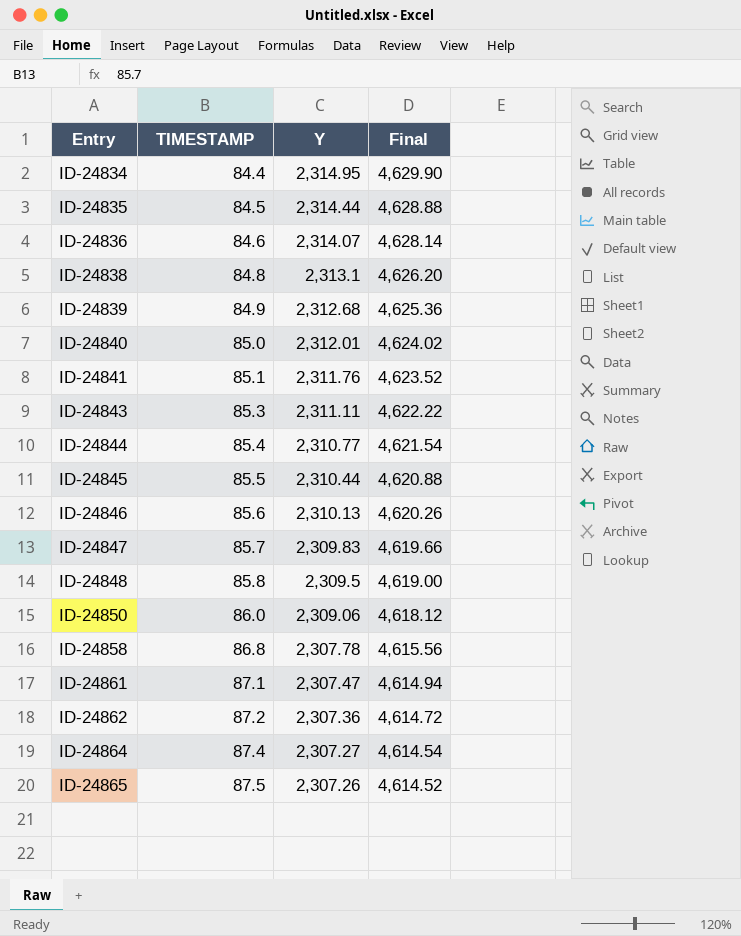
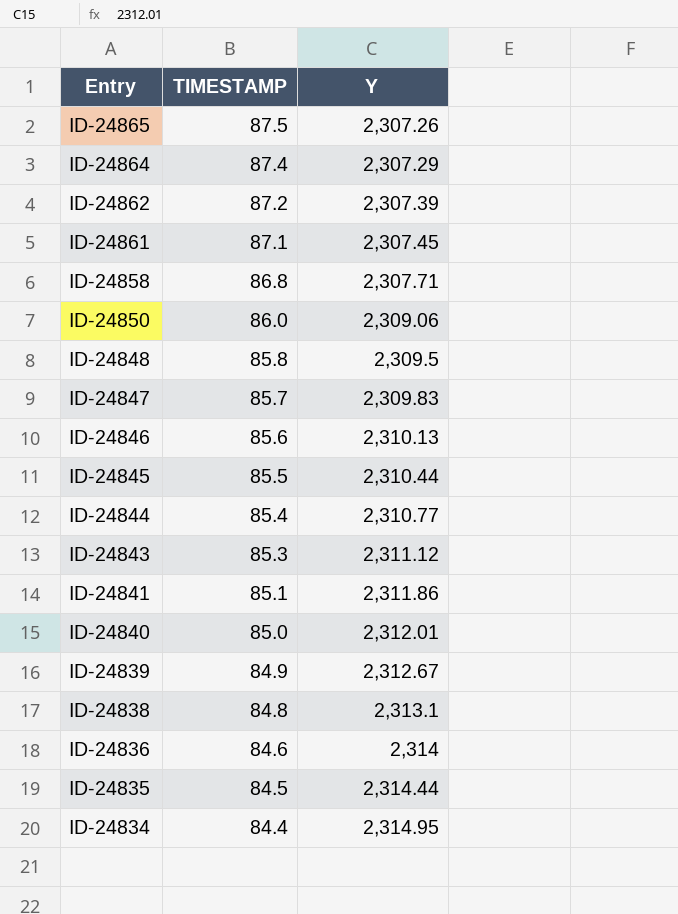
row order: Entry ascending -> Entry descending
column Final | formula: [Y] * 2 -> none
ID-24864 | Y: 2,307.27 -> 2,307.29
ID-24862 | Y: 2,307.36 -> 2,307.39
ID-24861 | Y: 2,307.47 -> 2,307.45
ID-24858 | Y: 2,307.78 -> 2,307.71
ID-24843 | Y: 2,311.11 -> 2,311.12
ID-24841 | Y: 2,311.76 -> 2,311.86
ID-24839 | Y: 2,312.68 -> 2,312.67
ID-24836 | Y: 2,314.07 -> 2,314

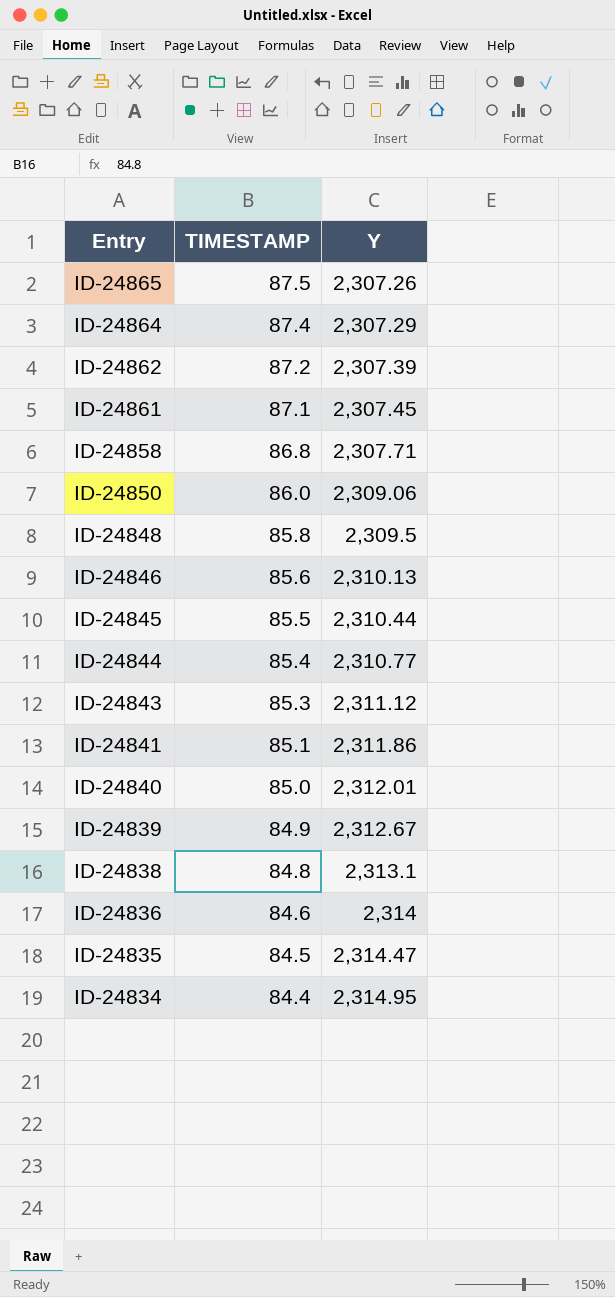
row ID-24847: 85.7 | 2,309.83 -> none
ID-24835 | Y: 2,314.44 -> 2,314.47

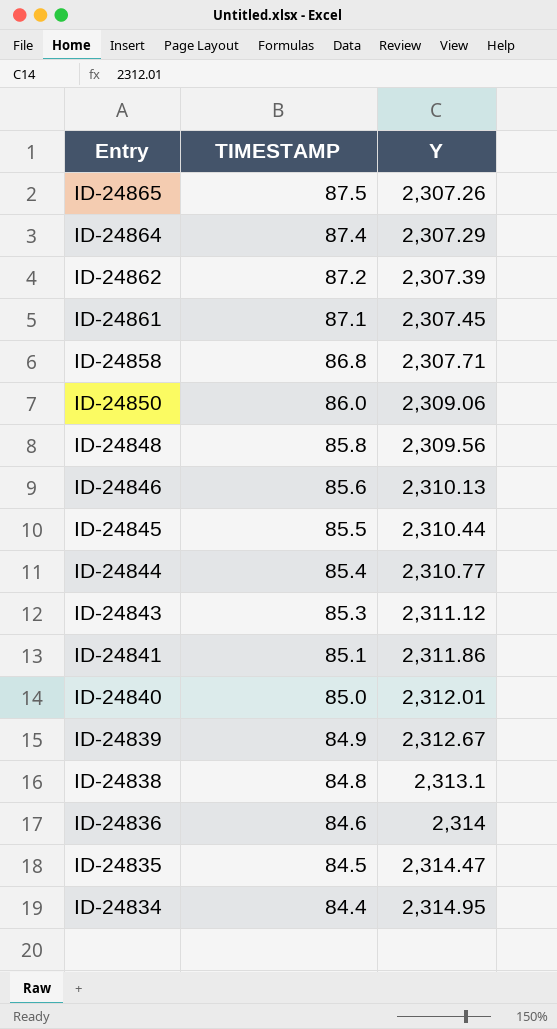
ID-24848 | Y: 2,309.5 -> 2,309.56

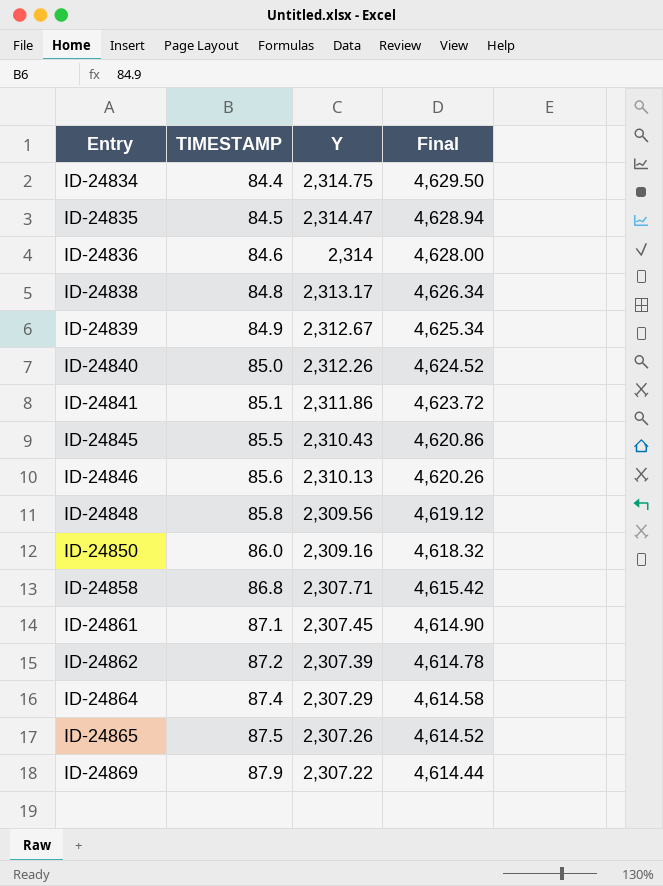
row order: Entry descending -> Entry ascending
column Final | formula: none -> [Y] * 2
row ID-24844: 85.4 | 2,310.77 -> none
row ID-24843: 85.3 | 2,311.12 -> none
ID-24834 | Y: 2,314.95 -> 2,314.75
ID-24838 | Y: 2,313.1 -> 2,313.17
ID-24840 | Y: 2,312.01 -> 2,312.26
ID-24845 | Y: 2,310.44 -> 2,310.43
ID-24850 | Y: 2,309.06 -> 2,309.16
row ID-24869: none -> 87.9 | 2,307.22 | 4,614.44

